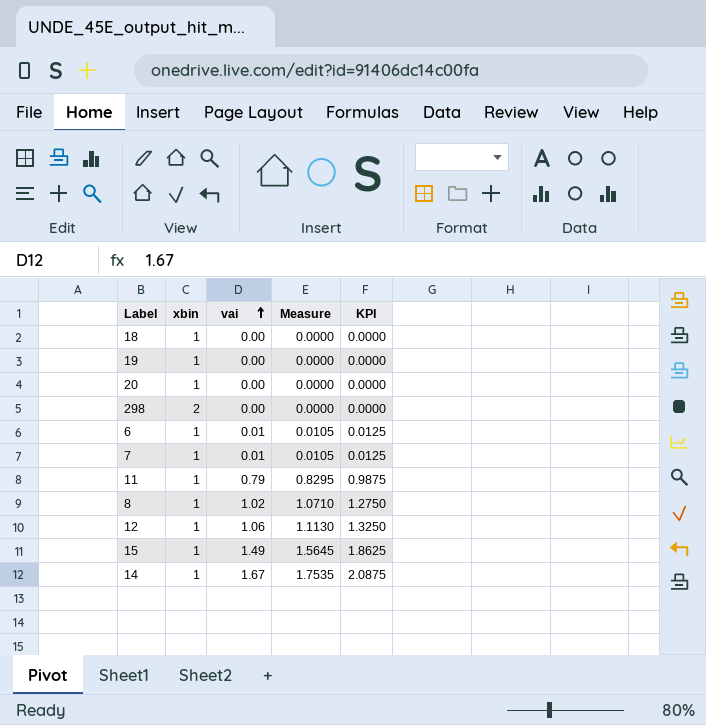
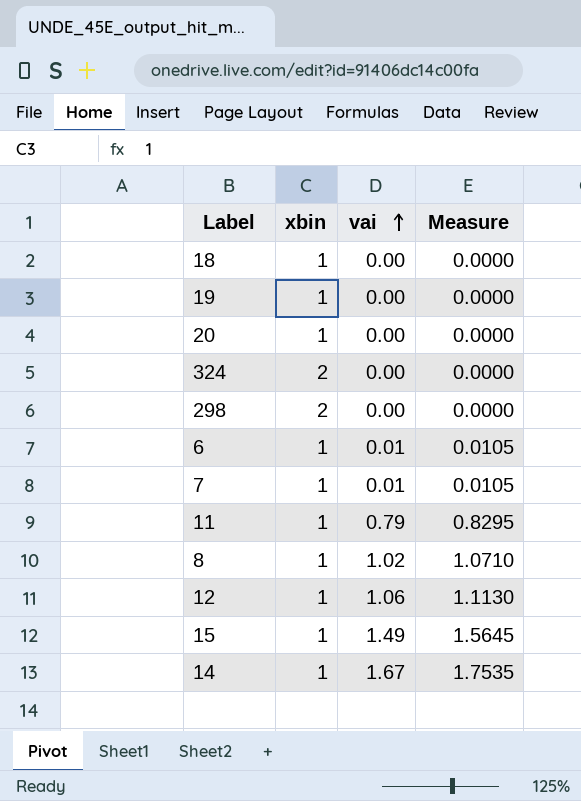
column KPI | formula: [vai] * 1.25 -> none
row 324: none -> 2 | 0.00 | 0.0000

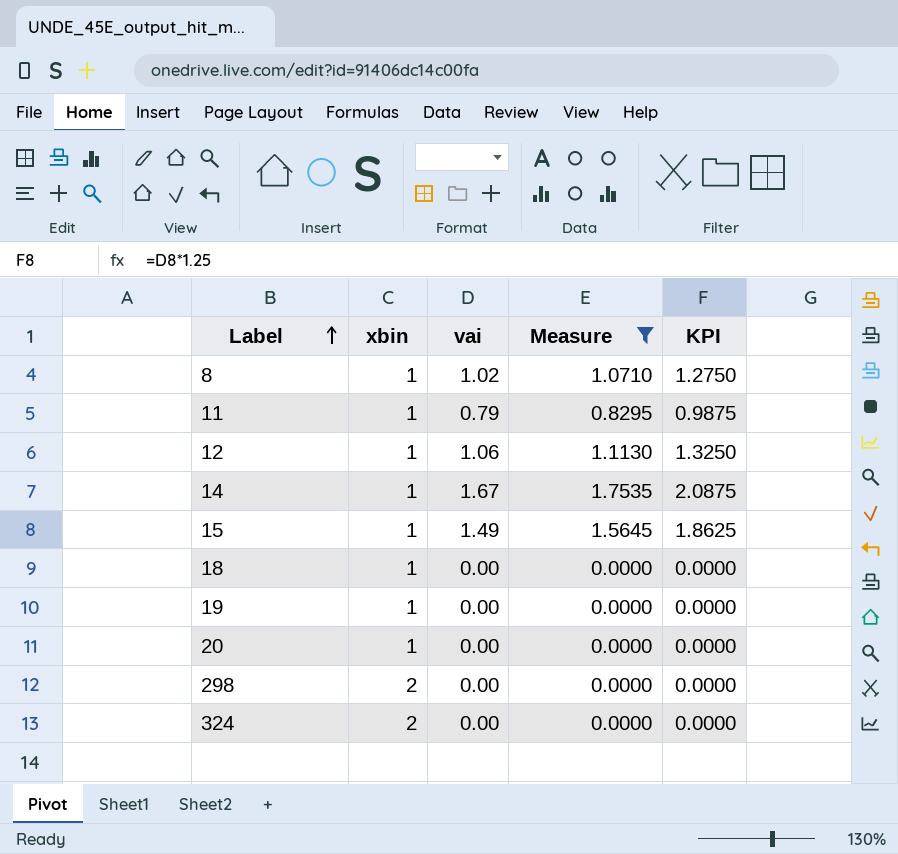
filter: none -> Measure != 0.0105
row order: vai ascending -> Label ascending
column KPI | formula: none -> [vai] * 1.25

